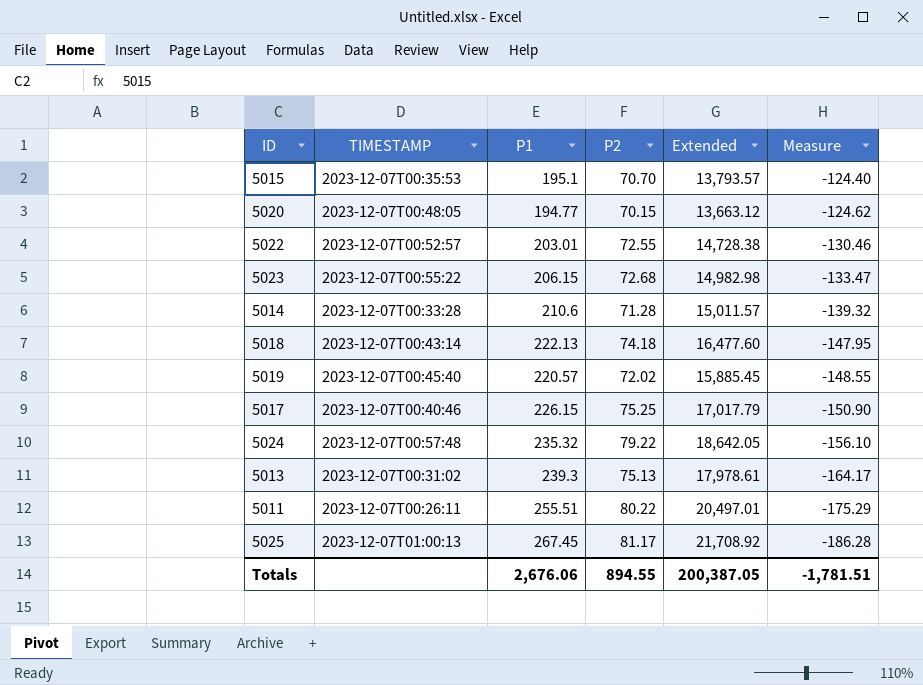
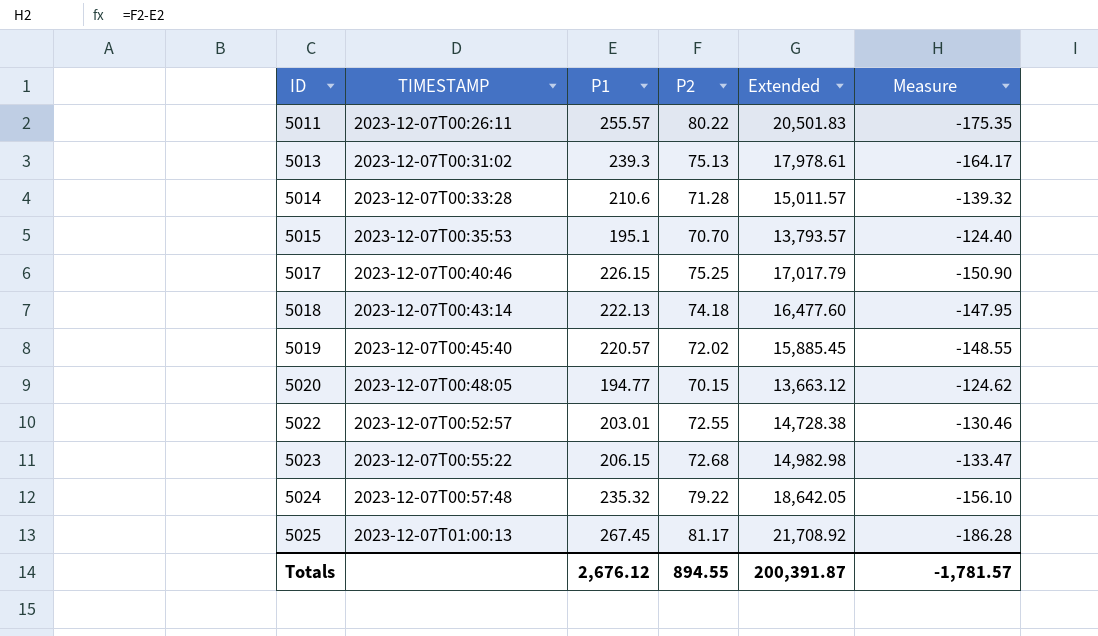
row order: Measure descending -> ID ascending
5011 | P1: 255.51 -> 255.57
5011 | Extended: 20,497.01 -> 20,501.83
5011 | Measure: -175.29 -> -175.35
Totals | P1: 2,676.06 -> 2,676.12
Totals | Extended: 200,387.05 -> 200,391.87
Totals | Measure: -1,781.51 -> -1,781.57

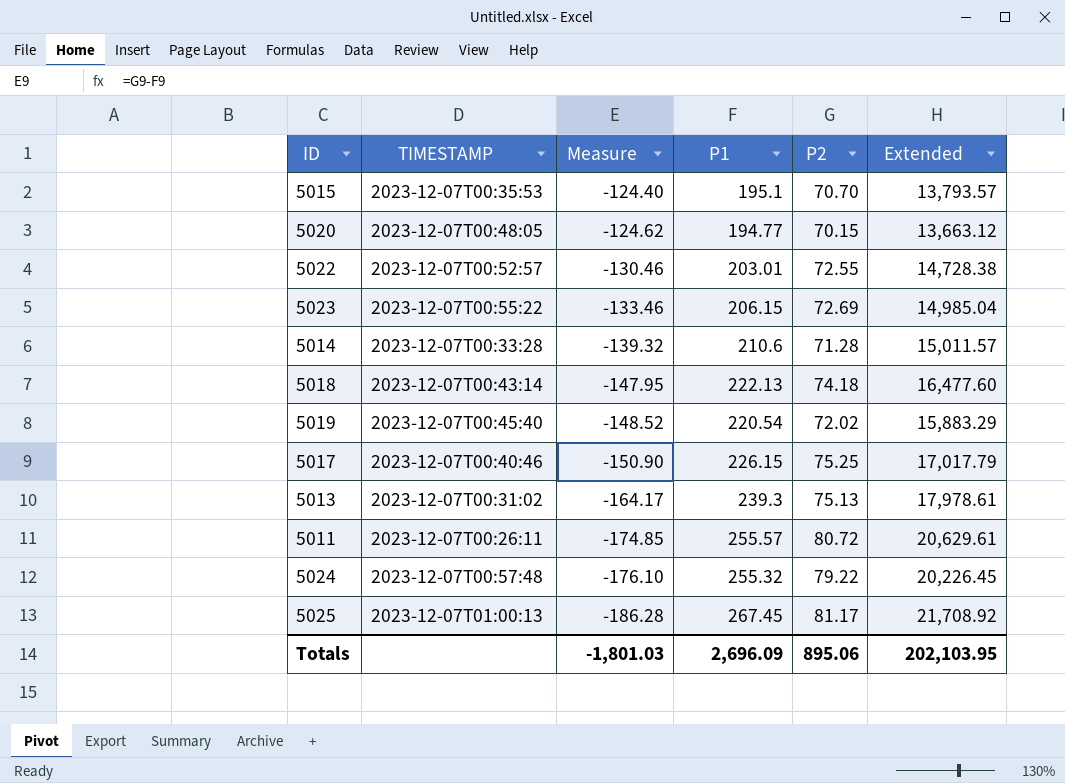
row order: ID ascending -> Measure descending
column Measure | position: 6 -> 3
5023 | Measure: -133.47 -> -133.46
5023 | P2: 72.68 -> 72.69
5023 | Extended: 14,982.98 -> 14,985.04
5019 | Measure: -148.55 -> -148.52
5019 | P1: 220.57 -> 220.54
5019 | Extended: 15,885.45 -> 15,883.29
5011 | Measure: -175.35 -> -174.85
5011 | P2: 80.22 -> 80.72
5011 | Extended: 20,501.83 -> 20,629.61
5024 | Measure: -156.10 -> -176.10
5024 | P1: 235.32 -> 255.32
5024 | Extended: 18,642.05 -> 20,226.45
Totals | Measure: -1,781.57 -> -1,801.03
Totals | P1: 2,676.12 -> 2,696.09
Totals | P2: 894.55 -> 895.06
Totals | Extended: 200,391.87 -> 202,103.95

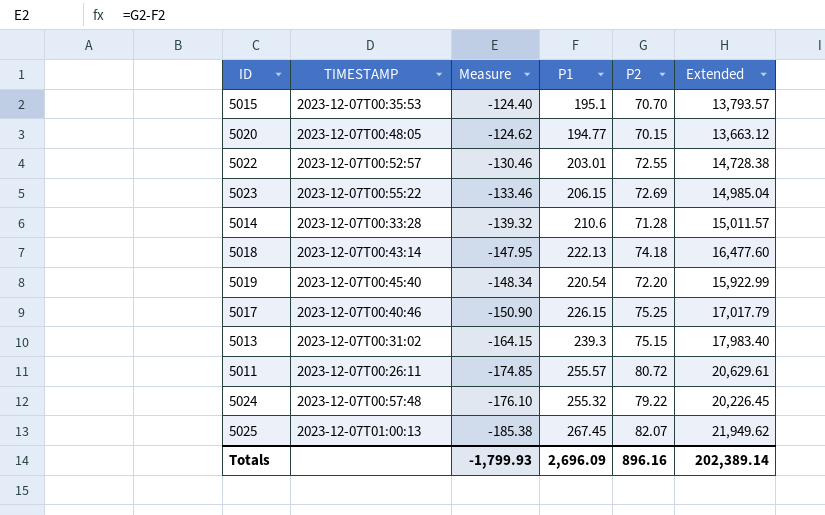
5019 | Measure: -148.52 -> -148.34
5019 | P2: 72.02 -> 72.20
5019 | Extended: 15,883.29 -> 15,922.99
5013 | Measure: -164.17 -> -164.15
5013 | P2: 75.13 -> 75.15
5013 | Extended: 17,978.61 -> 17,983.40
5025 | Measure: -186.28 -> -185.38
5025 | P2: 81.17 -> 82.07
5025 | Extended: 21,708.92 -> 21,949.62
Totals | Measure: -1,801.03 -> -1,799.93
Totals | P2: 895.06 -> 896.16
Totals | Extended: 202,103.95 -> 202,389.14

